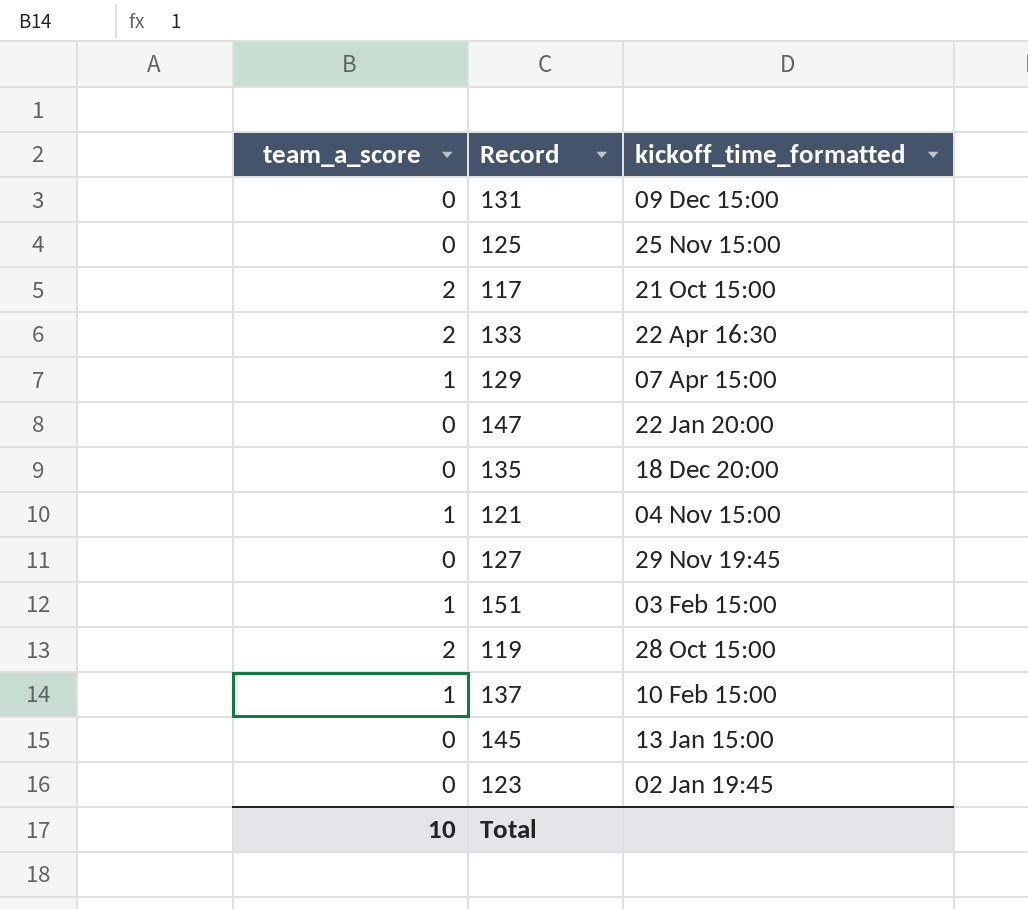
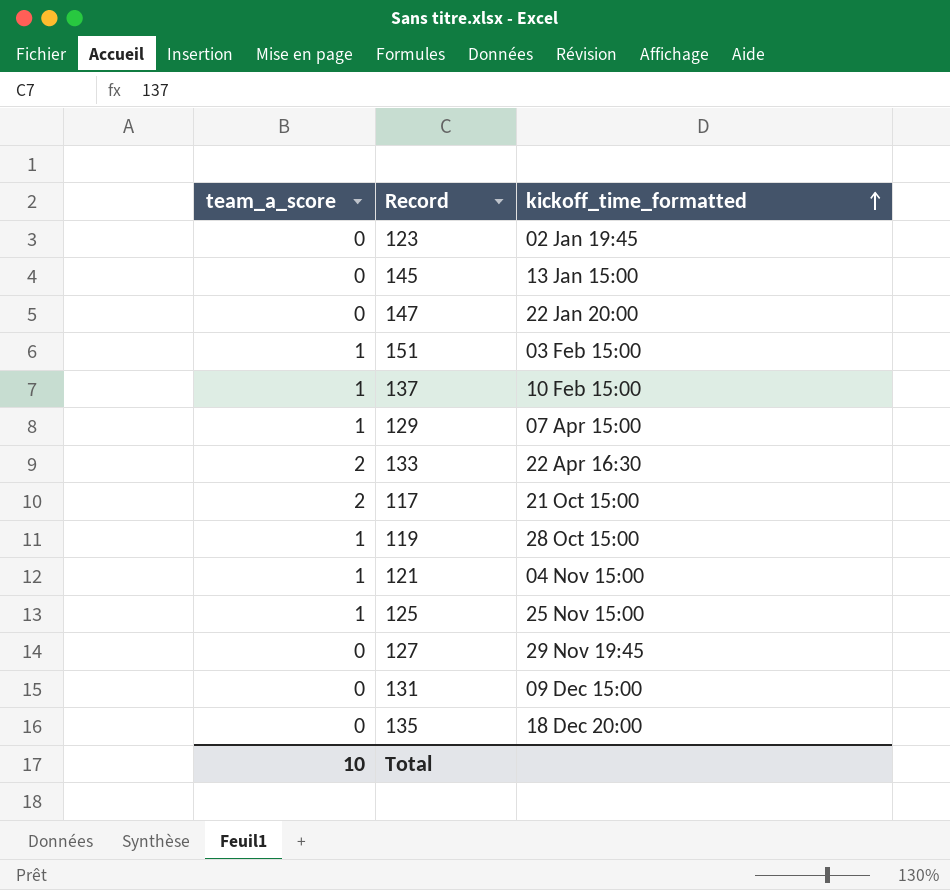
row order: none -> kickoff_time_formatted ascending
119 | team_a_score: 2 -> 1
125 | team_a_score: 0 -> 1

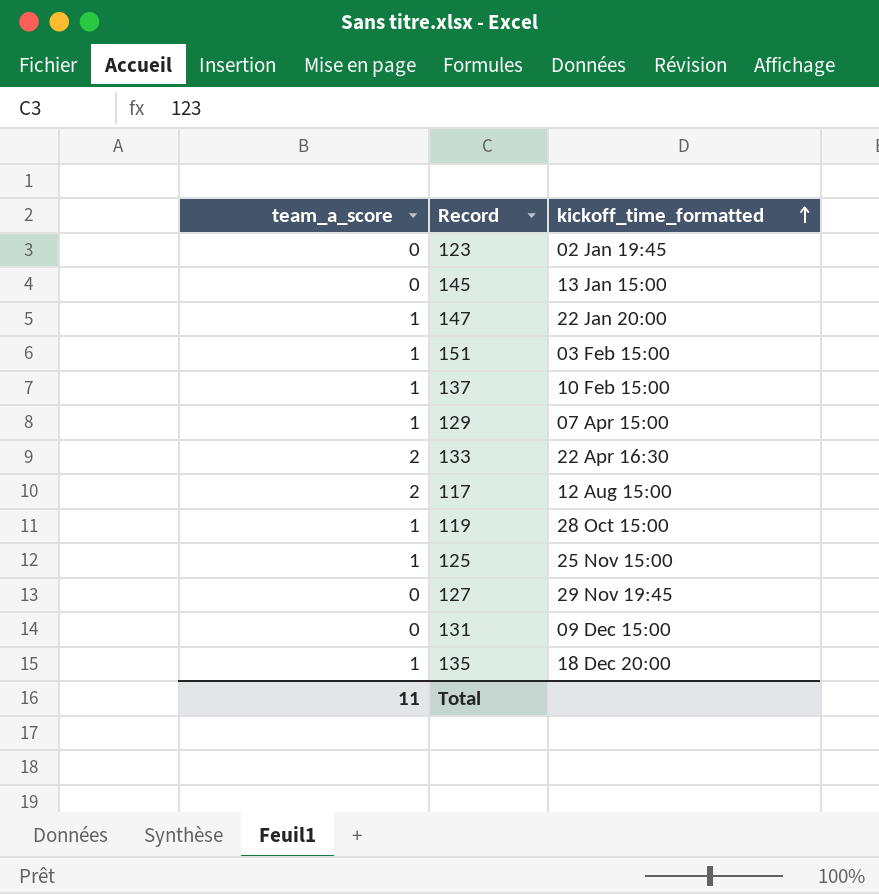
row 121: 1 | 04 Nov 15:00 -> none
147 | team_a_score: 0 -> 1
117 | kickoff_time_formatted: 21 Oct 15:00 -> 12 Aug 15:00
135 | team_a_score: 0 -> 1
Total | team_a_score: 10 -> 11

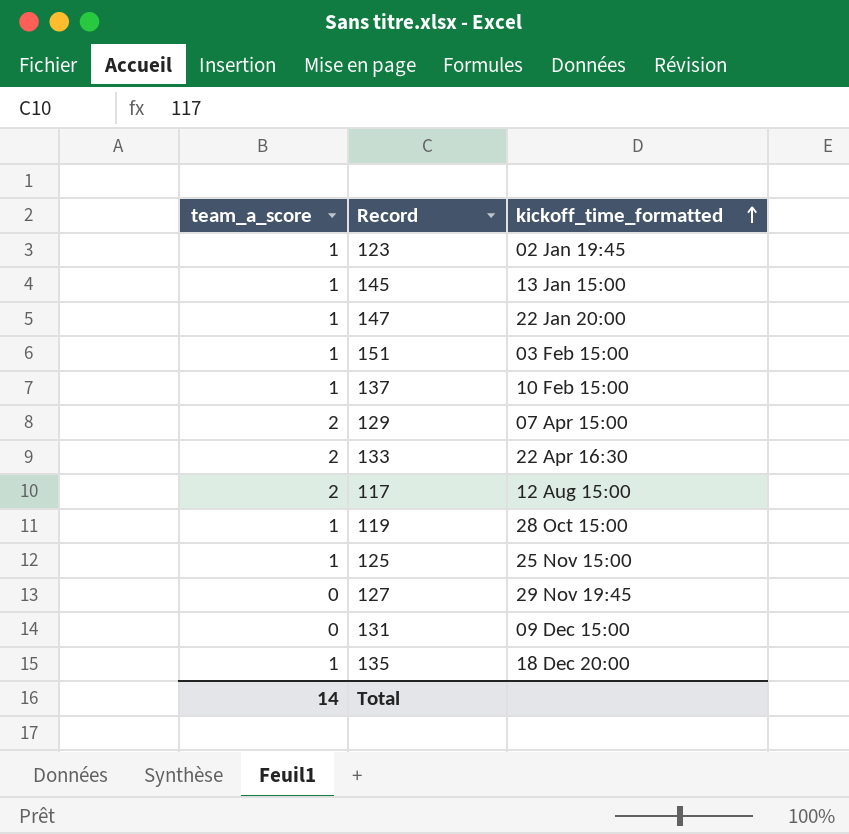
123 | team_a_score: 0 -> 1
145 | team_a_score: 0 -> 1
129 | team_a_score: 1 -> 2
Total | team_a_score: 11 -> 14

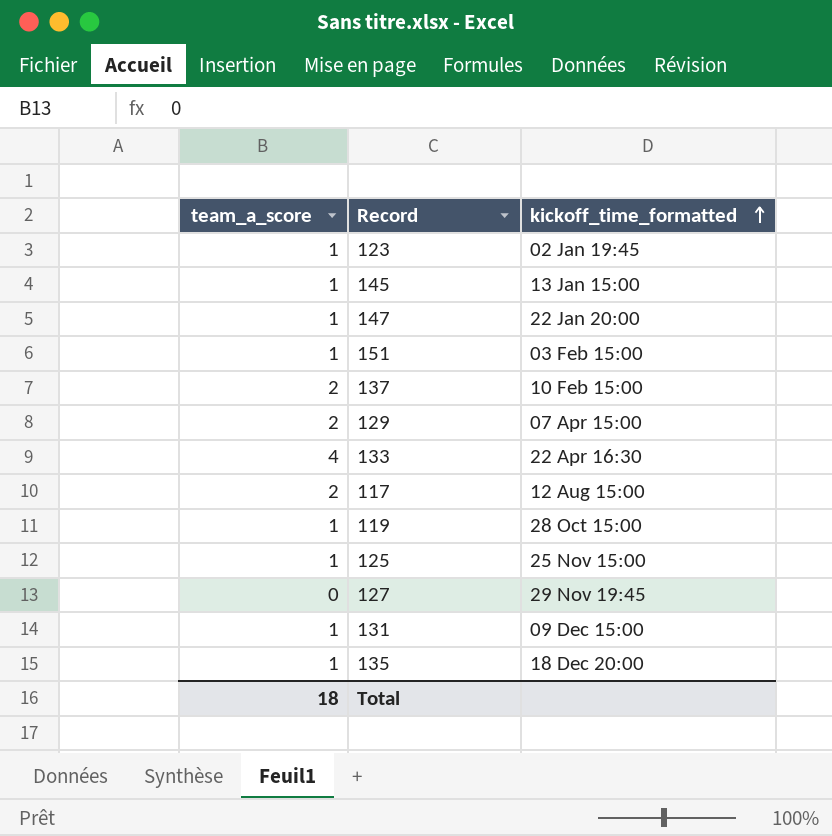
137 | team_a_score: 1 -> 2
133 | team_a_score: 2 -> 4
131 | team_a_score: 0 -> 1
Total | team_a_score: 14 -> 18

